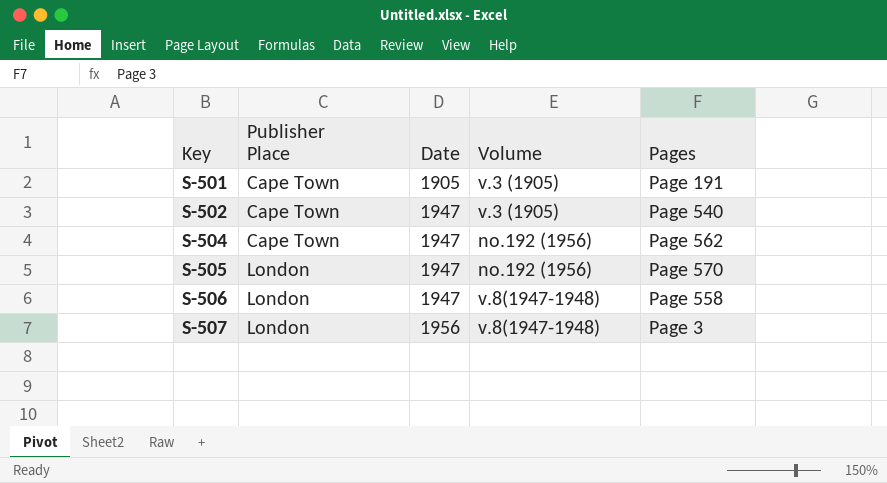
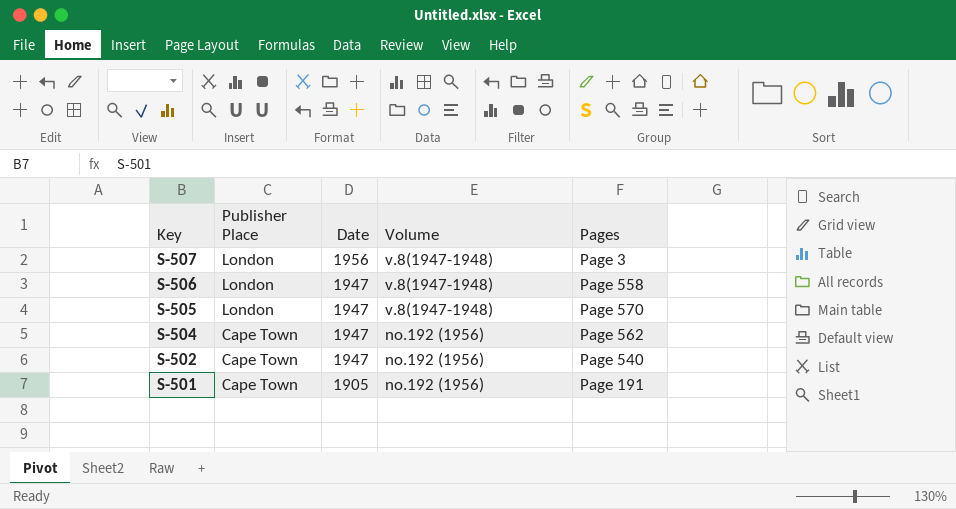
row order: Key ascending -> Key descending
S-505 | Volume: no.192 (1956) -> v.8(1947-1948)
S-502 | Volume: v.3 (1905) -> no.192 (1956)
S-501 | Volume: v.3 (1905) -> no.192 (1956)

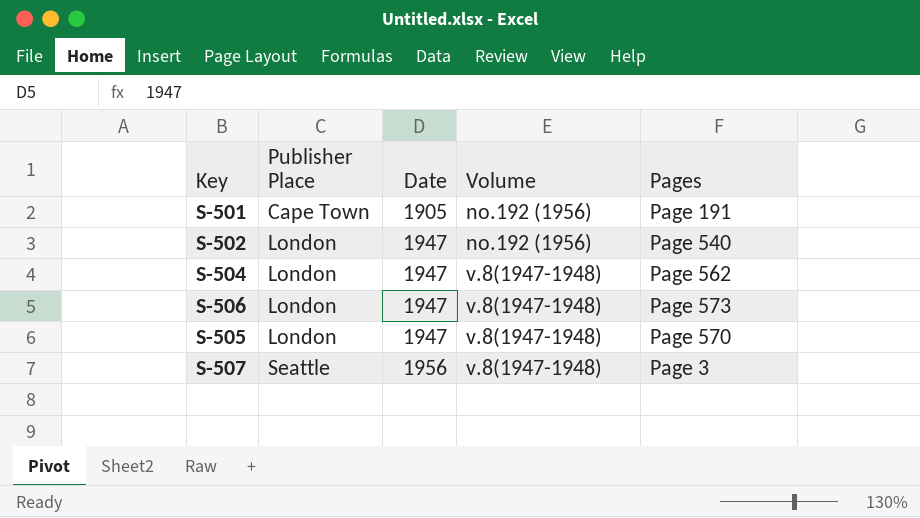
row order: Key descending -> Publisher Place ascending
S-502 | Publisher Place: Cape Town -> London
S-504 | Publisher Place: Cape Town -> London
S-504 | Volume: no.192 (1956) -> v.8(1947-1948)
S-506 | Pages: Page 558 -> Page 573
S-507 | Publisher Place: London -> Seattle

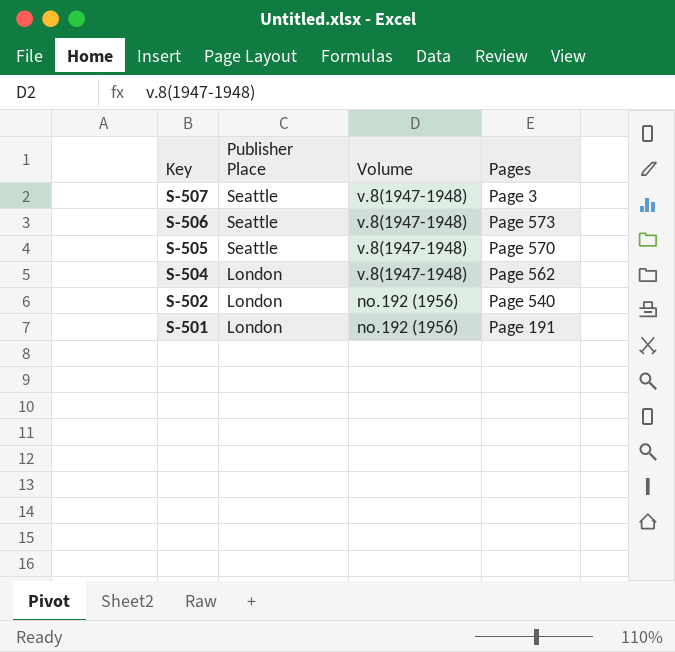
row order: Publisher Place ascending -> Key descending
column Date | position: 3 -> none
S-506 | Publisher Place: London -> Seattle
S-505 | Publisher Place: London -> Seattle
S-501 | Publisher Place: Cape Town -> London

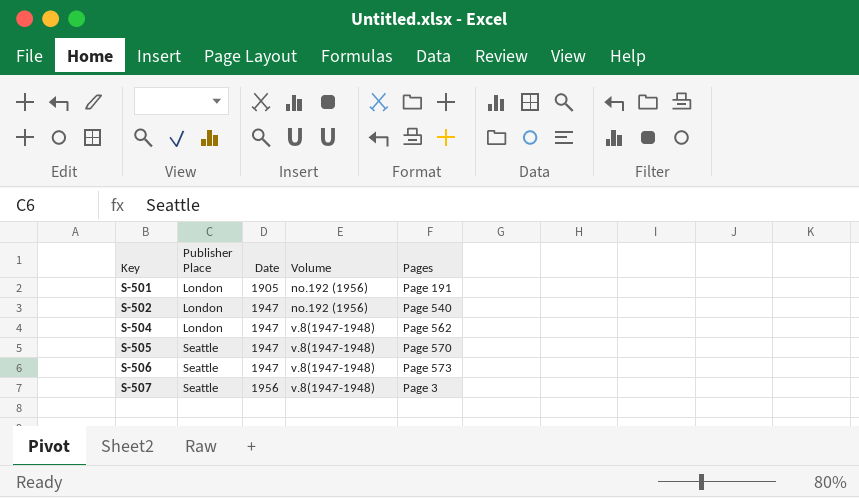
row order: Key descending -> Key ascending
column Date | position: none -> 3

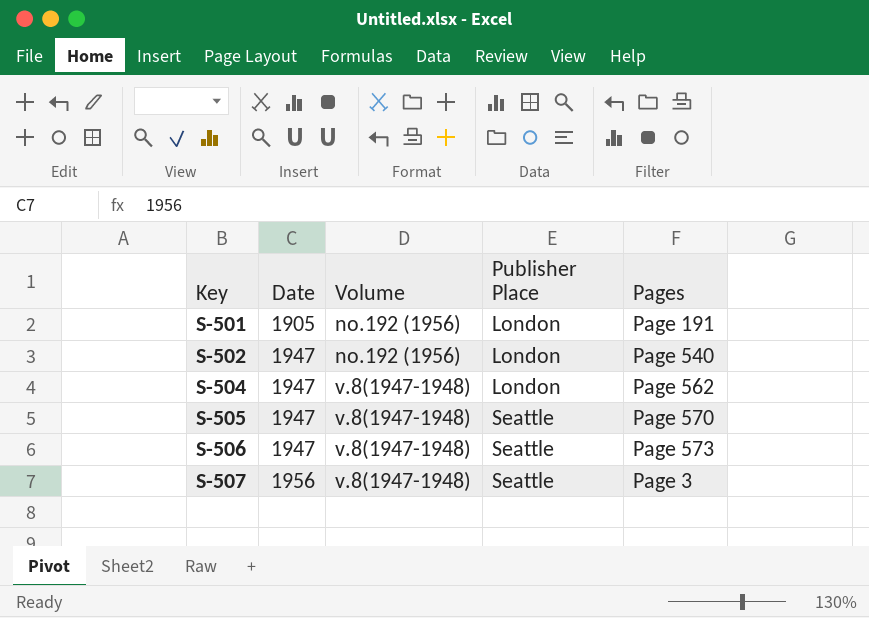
column Publisher Place | position: 2 -> 4

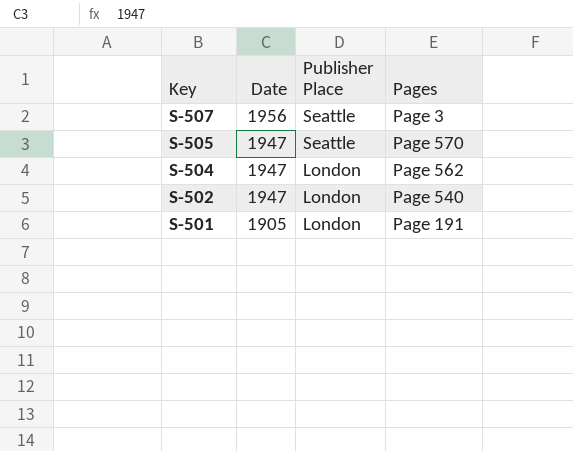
row order: Key ascending -> Key descending
column Volume | position: 3 -> none
row S-506: 1947 | v.8(1947-1948) | Seattle | Page 573 -> none

